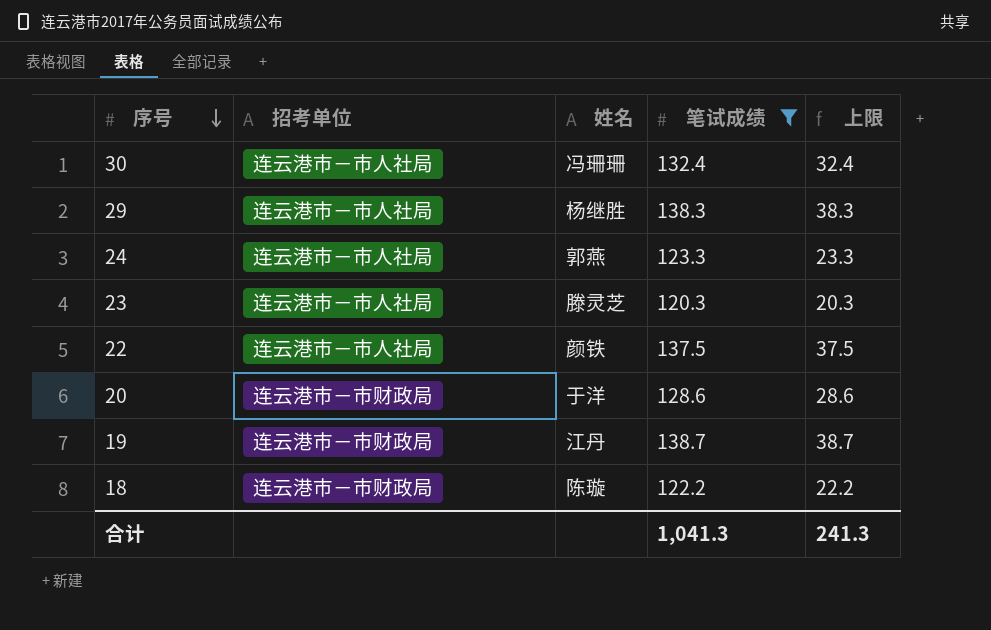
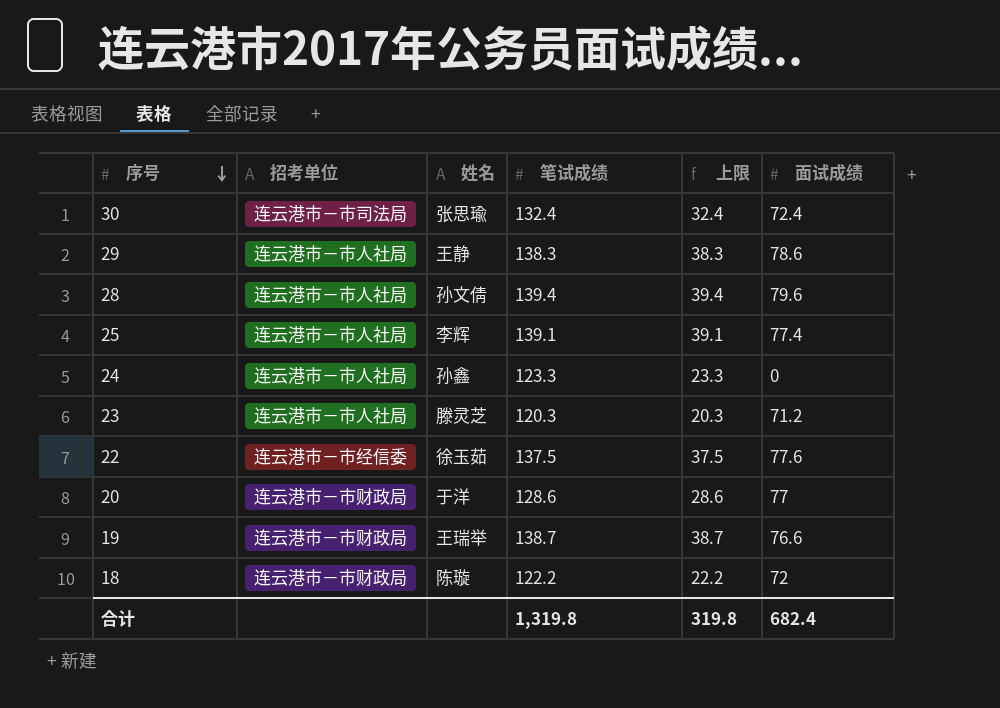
filter: 笔试成绩 <= 138.7 -> none
column 面试成绩 | position: none -> 6
30 | 招考单位: 连云港市－市人社局 -> 连云港市－市司法局
30 | 姓名: 冯珊珊 -> 张思瑜
29 | 姓名: 杨继胜 -> 王静
24 | 姓名: 郭燕 -> 孙鑫
22 | 招考单位: 连云港市－市人社局 -> 连云港市－市经信委
22 | 姓名: 颜铁 -> 徐玉茹
19 | 姓名: 江丹 -> 王瑞举
合计 | 笔试成绩: 1,041.3 -> 1,319.8
合计 | 上限: 241.3 -> 319.8

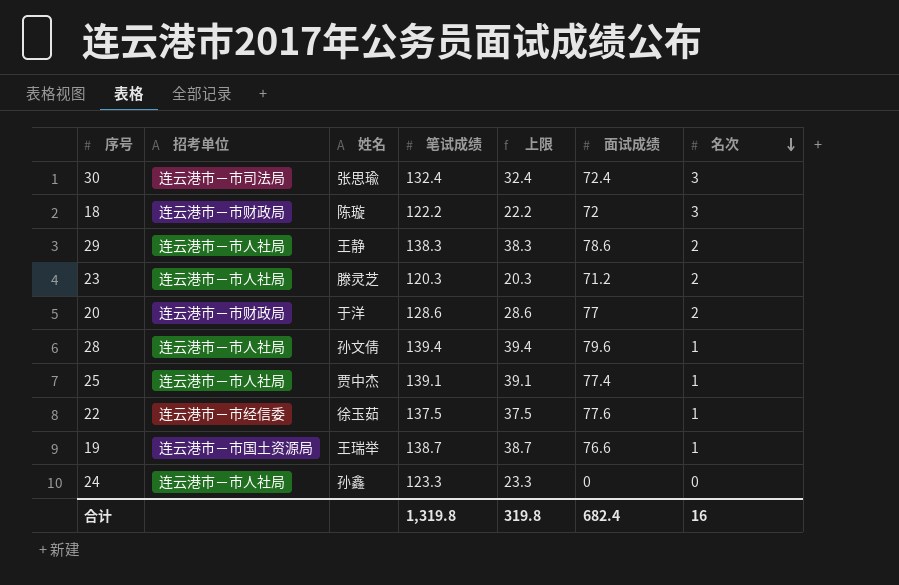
row order: 序号 descending -> 名次 descending
column 名次 | position: none -> 7
25 | 姓名: 李辉 -> 贾中杰
19 | 招考单位: 连云港市－市财政局 -> 连云港市－市国土资源局

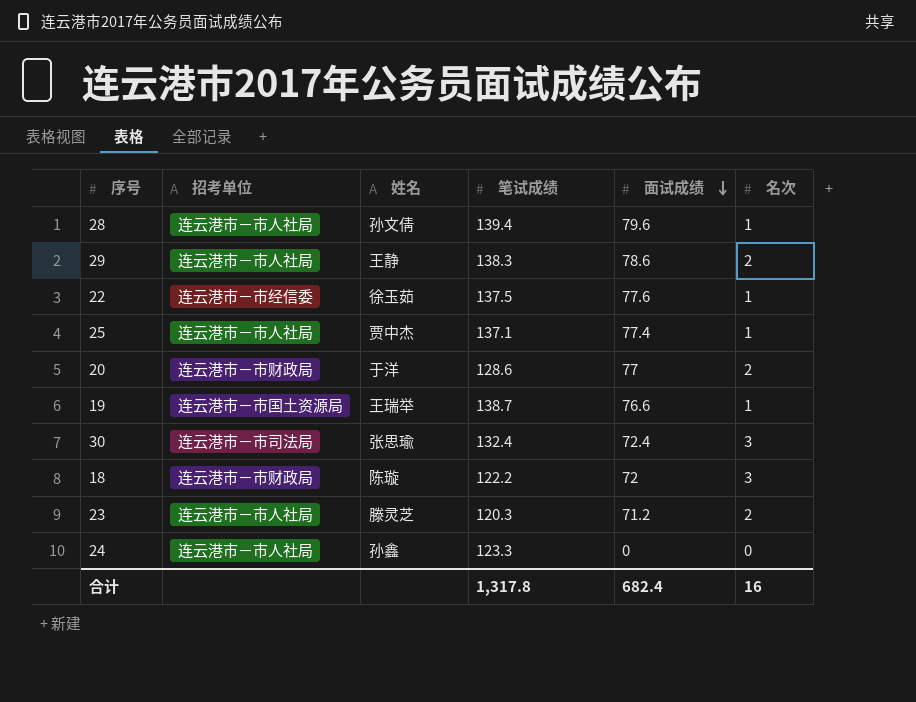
row order: 名次 descending -> 面试成绩 descending
column 上限 | formula: [笔试成绩] - 100 -> none
25 | 笔试成绩: 139.1 -> 137.1
合计 | 笔试成绩: 1,319.8 -> 1,317.8

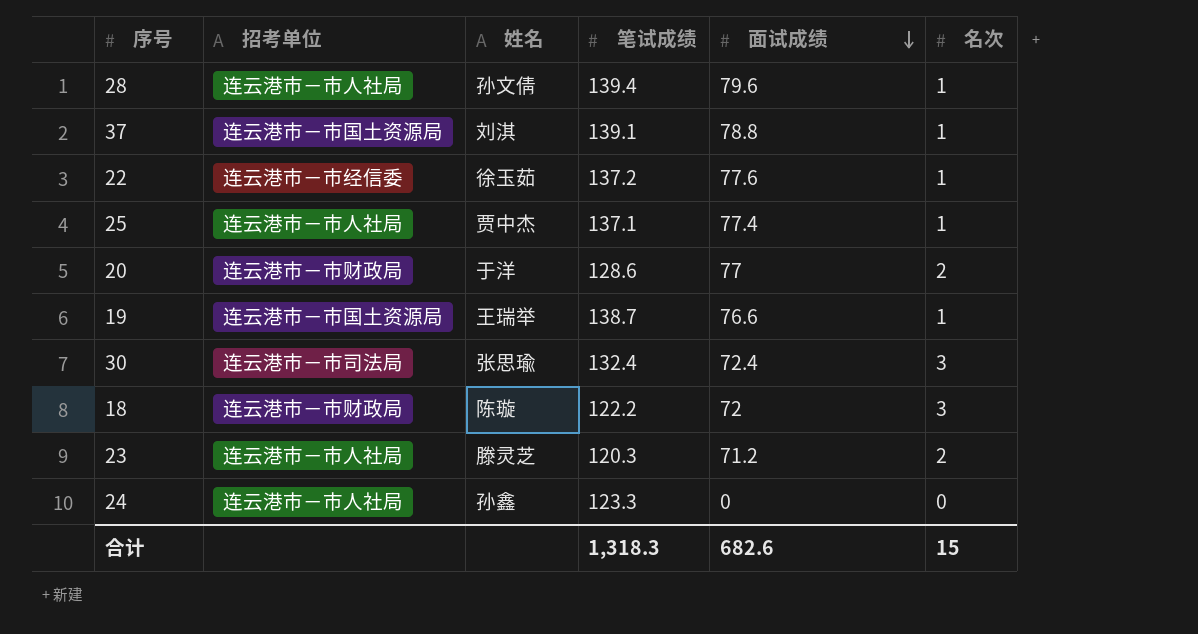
row 29: 连云港市－市人社局 | 王静 | 138.3 | 78.6 | 2 -> none
row 37: none -> 连云港市－市国土资源局 | 刘淇 | 139.1 | 78.8 | 1
22 | 笔试成绩: 137.5 -> 137.2
合计 | 笔试成绩: 1,317.8 -> 1,318.3
合计 | 面试成绩: 682.4 -> 682.6
合计 | 名次: 16 -> 15

